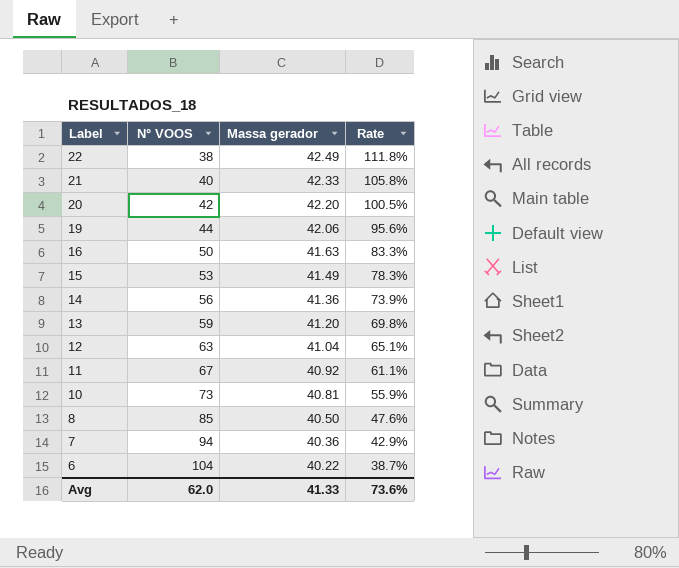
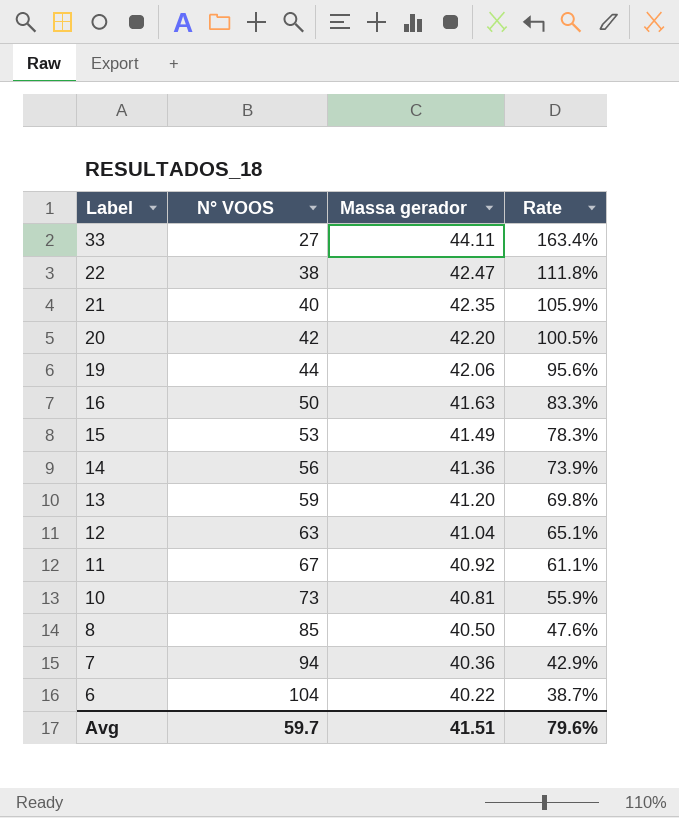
row 33: none -> 27 | 44.11 | 163.4%
22 | Massa gerador: 42.49 -> 42.47
21 | Massa gerador: 42.33 -> 42.35
21 | Rate: 105.8% -> 105.9%
Avg | N° VOOS: 62.0 -> 59.7
Avg | Massa gerador: 41.33 -> 41.51
Avg | Rate: 73.6% -> 79.6%

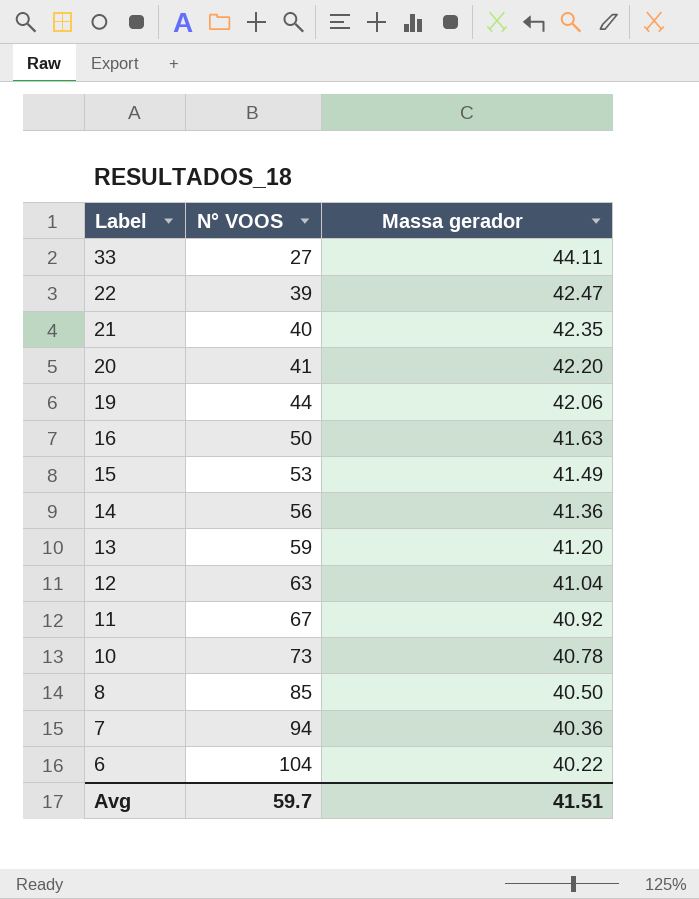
column Rate | formula: [Massa gerador] / [N° VOOS] -> none
22 | N° VOOS: 38 -> 39
20 | N° VOOS: 42 -> 41
10 | Massa gerador: 40.81 -> 40.78

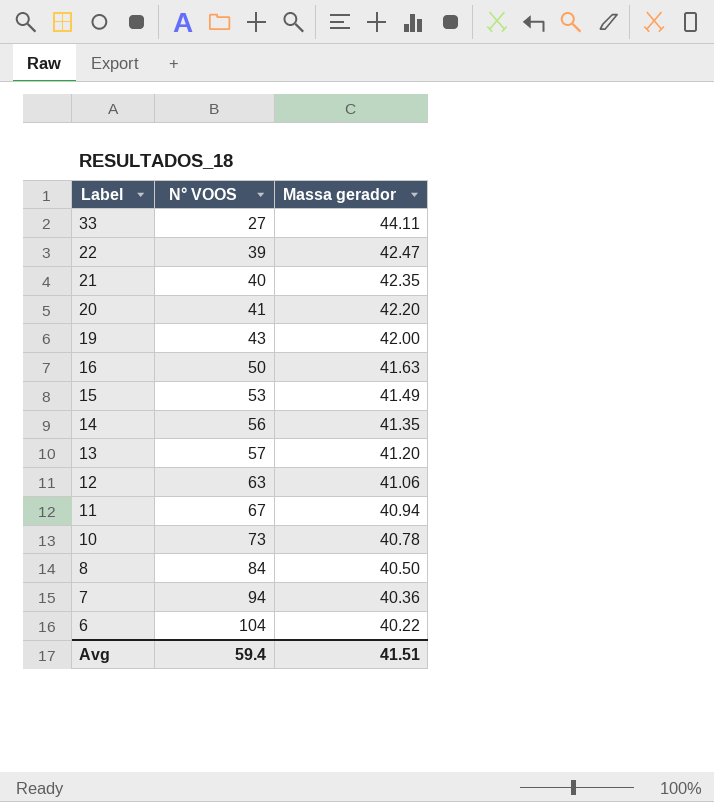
19 | N° VOOS: 44 -> 43
19 | Massa gerador: 42.06 -> 42.00
14 | Massa gerador: 41.36 -> 41.35
13 | N° VOOS: 59 -> 57
12 | Massa gerador: 41.04 -> 41.06
11 | Massa gerador: 40.92 -> 40.94
8 | N° VOOS: 85 -> 84
Avg | N° VOOS: 59.7 -> 59.4

